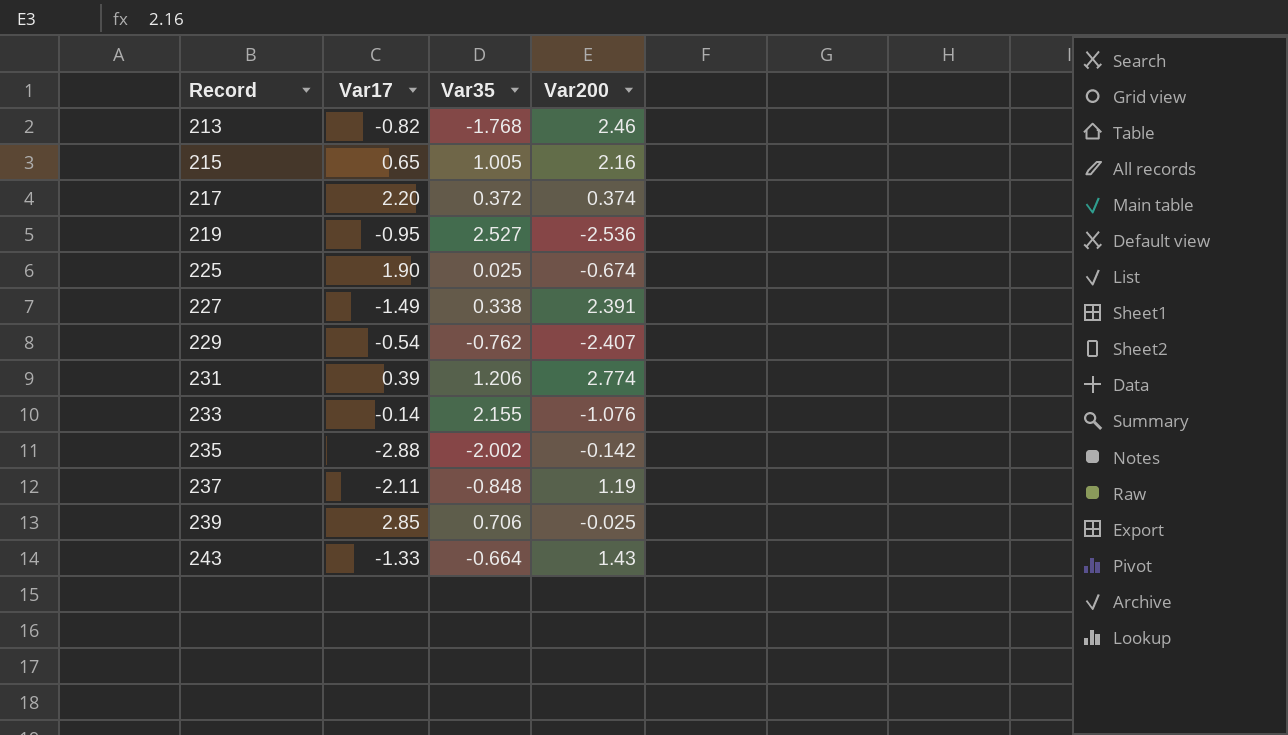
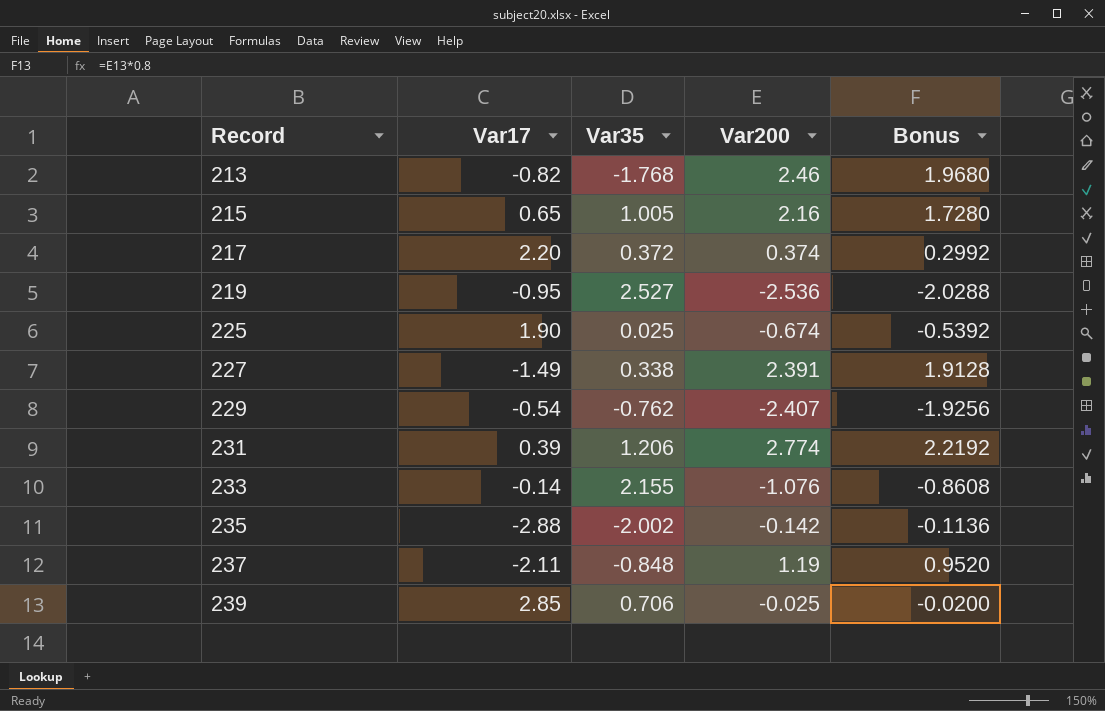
column Bonus | formula: none -> [Var200] * 0.8
row 243: -1.33 | -0.664 | 1.43 -> none

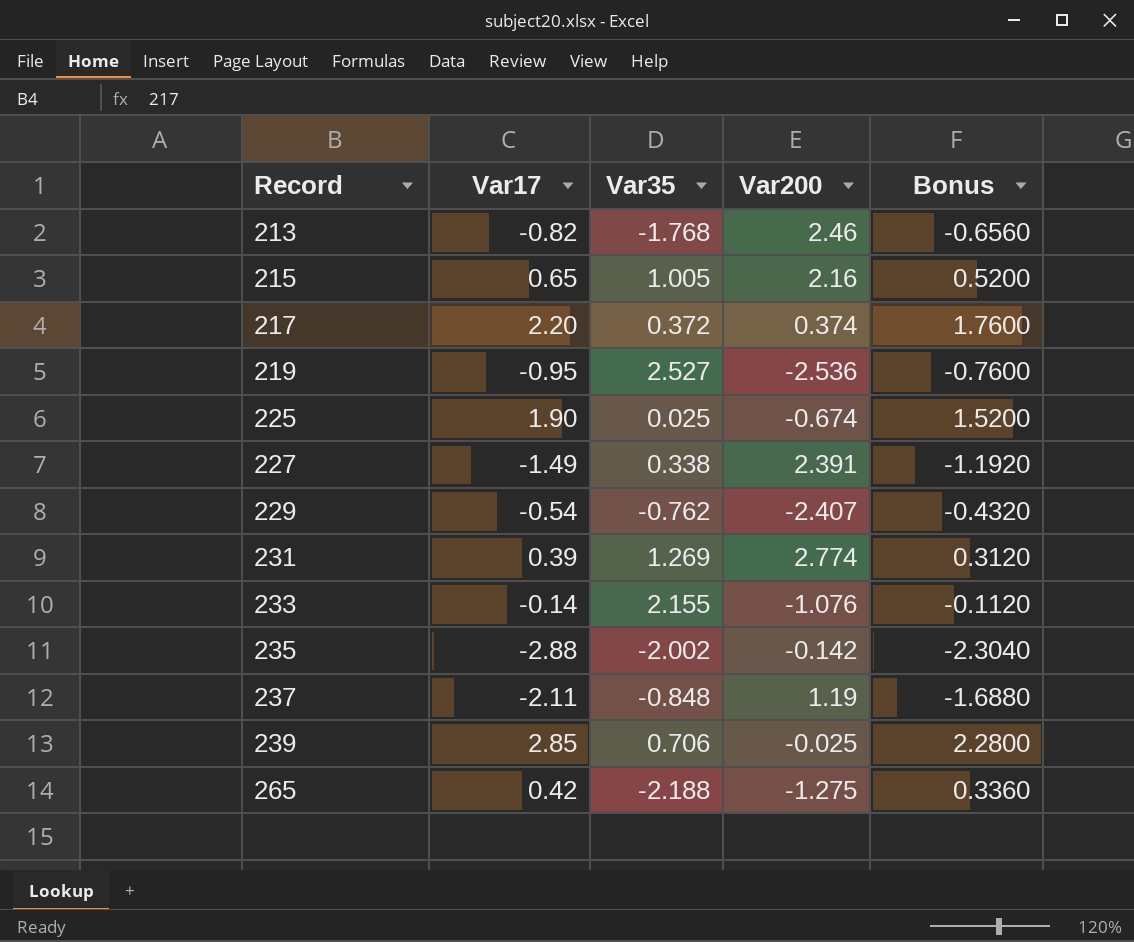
column Bonus | formula: [Var200] * 0.8 -> [Var17] * 0.8
231 | Var35: 1.206 -> 1.269
row 265: none -> 0.42 | -2.188 | -1.275 | 0.3360

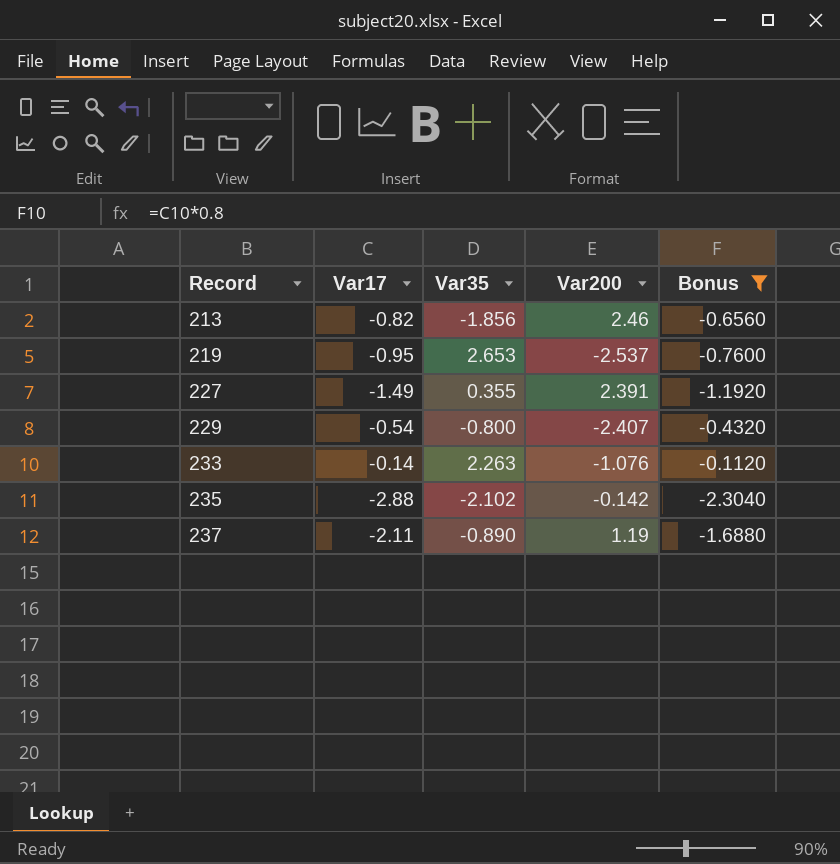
filter: none -> Bonus <= -0.1120
213 | Var35: -1.768 -> -1.856
219 | Var35: 2.527 -> 2.653
219 | Var200: -2.536 -> -2.537
227 | Var35: 0.338 -> 0.355
229 | Var35: -0.762 -> -0.800
233 | Var35: 2.155 -> 2.263
235 | Var35: -2.002 -> -2.102
237 | Var35: -0.848 -> -0.890

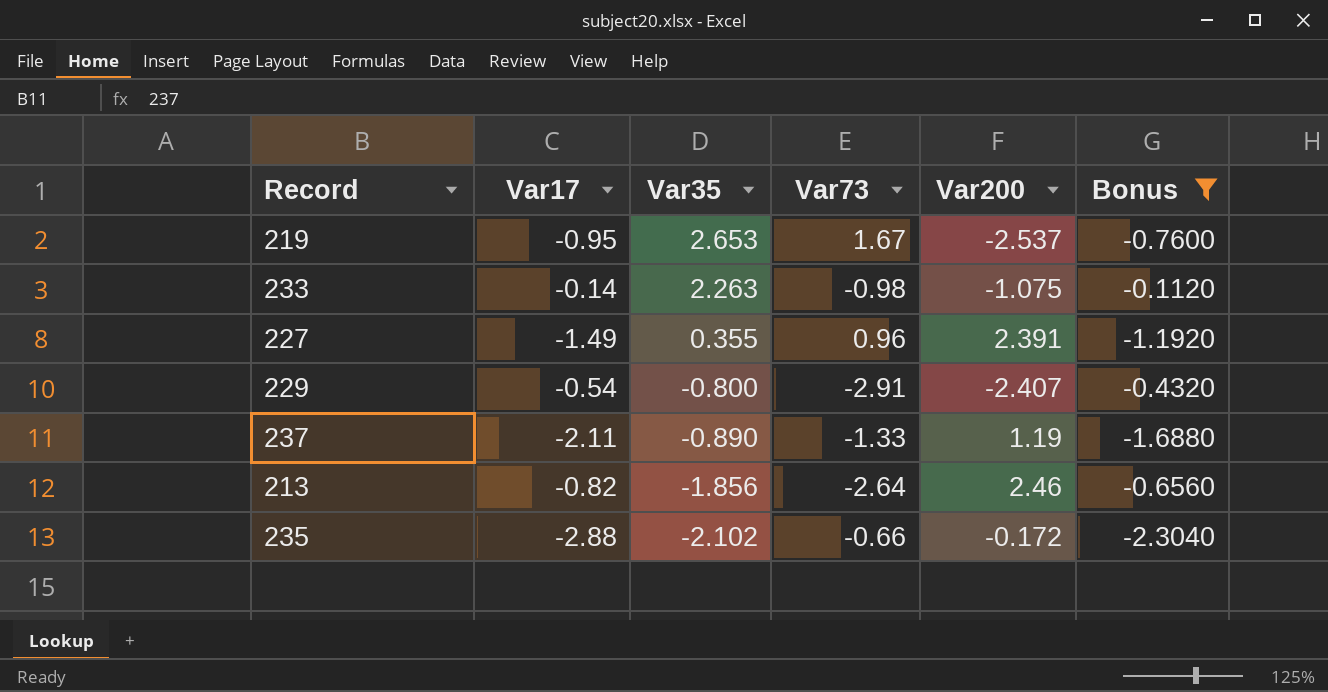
row order: Record ascending -> Var35 descending
column Var73 | position: none -> 4
233 | Var200: -1.076 -> -1.075
235 | Var200: -0.142 -> -0.172

